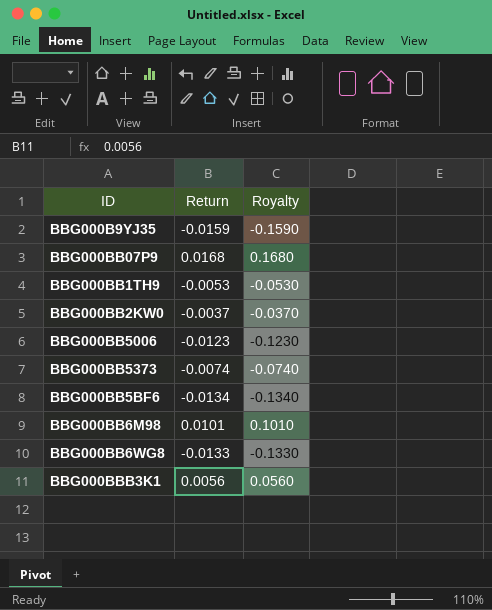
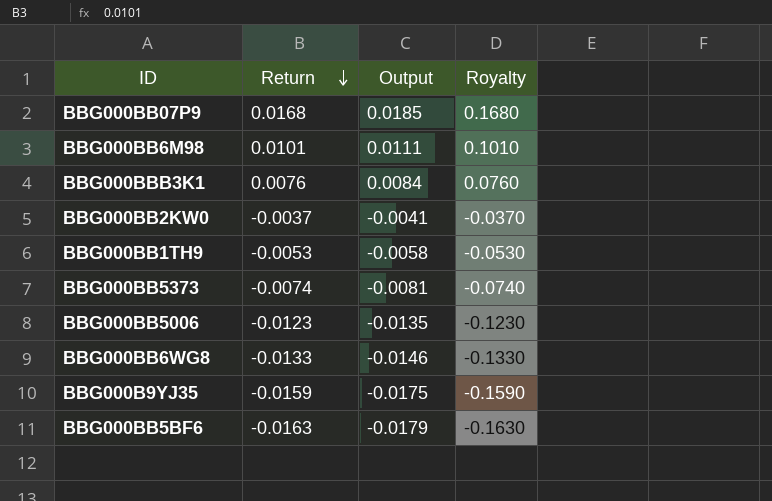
row order: none -> Return descending
column Output | formula: none -> [Return] * 1.1
BBG000BBB3K1 | Return: 0.0056 -> 0.0076
BBG000BBB3K1 | Royalty: 0.0560 -> 0.0760
BBG000BB5BF6 | Return: -0.0134 -> -0.0163
BBG000BB5BF6 | Royalty: -0.1340 -> -0.1630

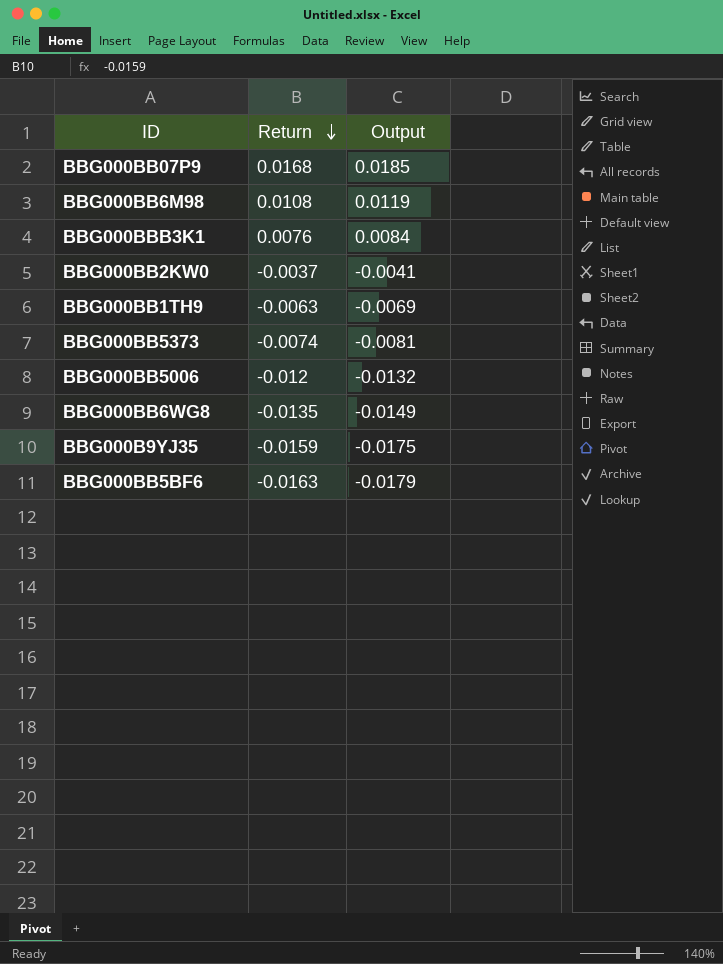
column Royalty | formula: [Return] * 10 -> none
BBG000BB6M98 | Return: 0.0101 -> 0.0108
BBG000BB6M98 | Output: 0.0111 -> 0.0119
BBG000BB1TH9 | Return: -0.0053 -> -0.0063
BBG000BB1TH9 | Output: -0.0058 -> -0.0069
BBG000BB5006 | Return: -0.0123 -> -0.012
BBG000BB5006 | Output: -0.0135 -> -0.0132
BBG000BB6WG8 | Return: -0.0133 -> -0.0135
BBG000BB6WG8 | Output: -0.0146 -> -0.0149

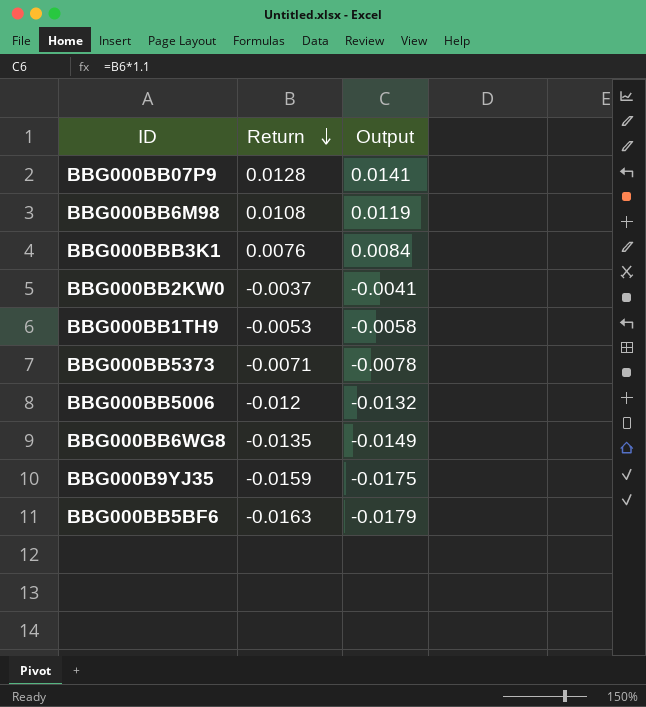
BBG000BB07P9 | Return: 0.0168 -> 0.0128
BBG000BB07P9 | Output: 0.0185 -> 0.0141
BBG000BB1TH9 | Return: -0.0063 -> -0.0053
BBG000BB1TH9 | Output: -0.0069 -> -0.0058
BBG000BB5373 | Return: -0.0074 -> -0.0071
BBG000BB5373 | Output: -0.0081 -> -0.0078

